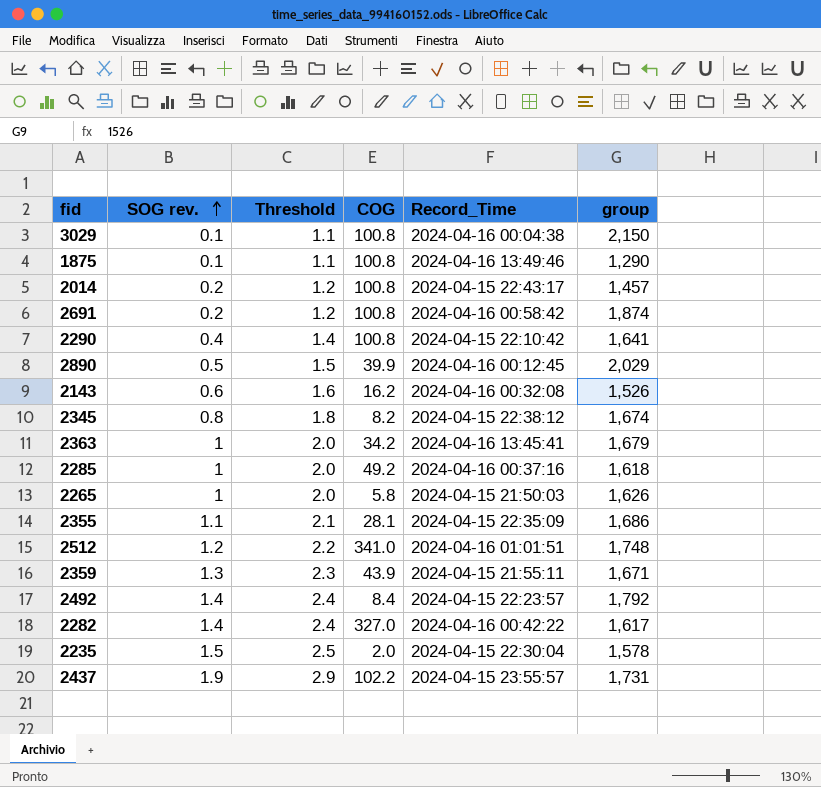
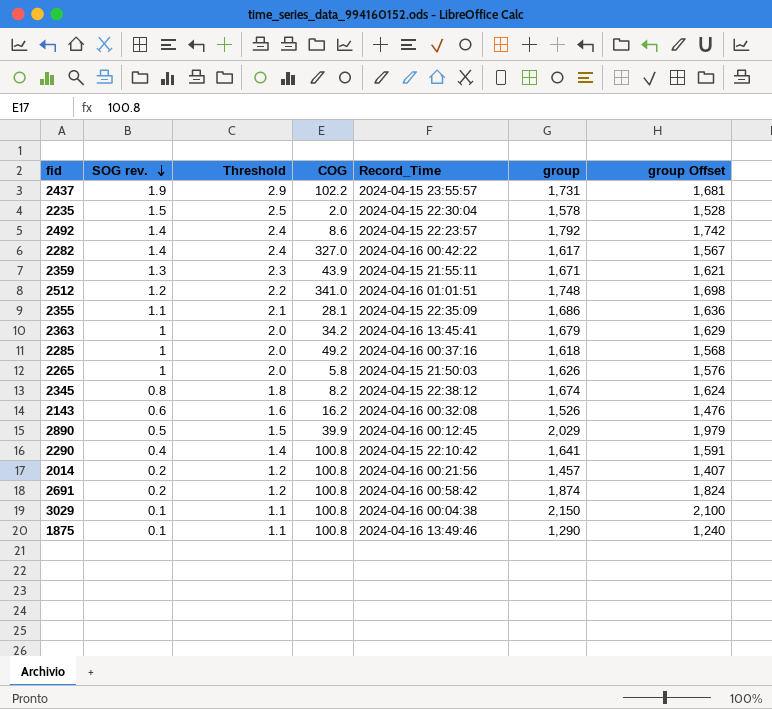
row order: SOG rev. ascending -> SOG rev. descending
column group Offset | formula: none -> [group] - 50
2492 | COG: 8.4 -> 8.6
2014 | Record_Time: 2024-04-15 22:43:17 -> 2024-04-16 00:21:56

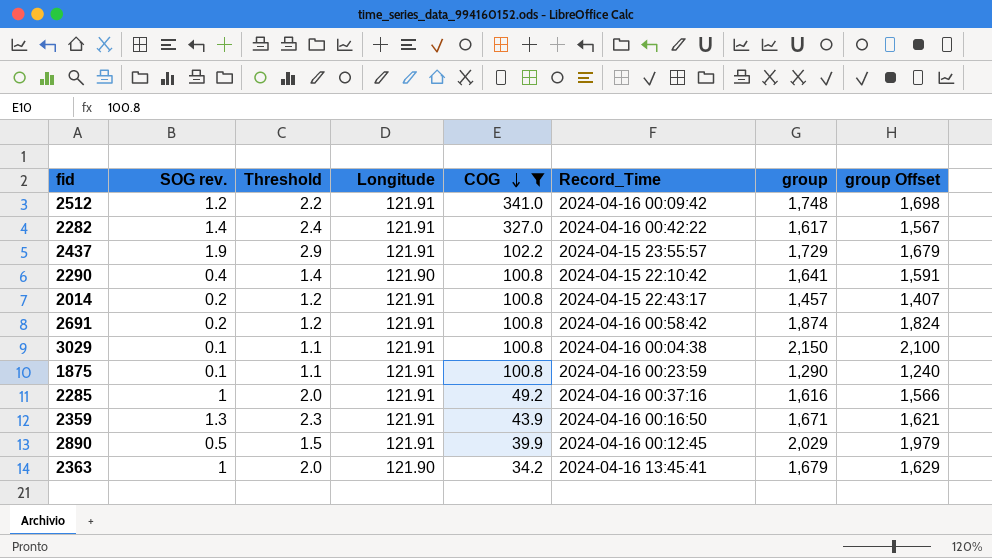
filter: none -> COG >= 34.2
row order: SOG rev. descending -> COG descending
column Longitude | position: none -> 4
2512 | Record_Time: 2024-04-16 01:01:51 -> 2024-04-16 00:09:42
2437 | group: 1,731 -> 1,729
2437 | group Offset: 1,681 -> 1,679
2014 | Record_Time: 2024-04-16 00:21:56 -> 2024-04-15 22:43:17
1875 | Record_Time: 2024-04-16 13:49:46 -> 2024-04-16 00:23:59
2285 | group: 1,618 -> 1,616
2285 | group Offset: 1,568 -> 1,566
2359 | Record_Time: 2024-04-15 21:55:11 -> 2024-04-16 00:16:50

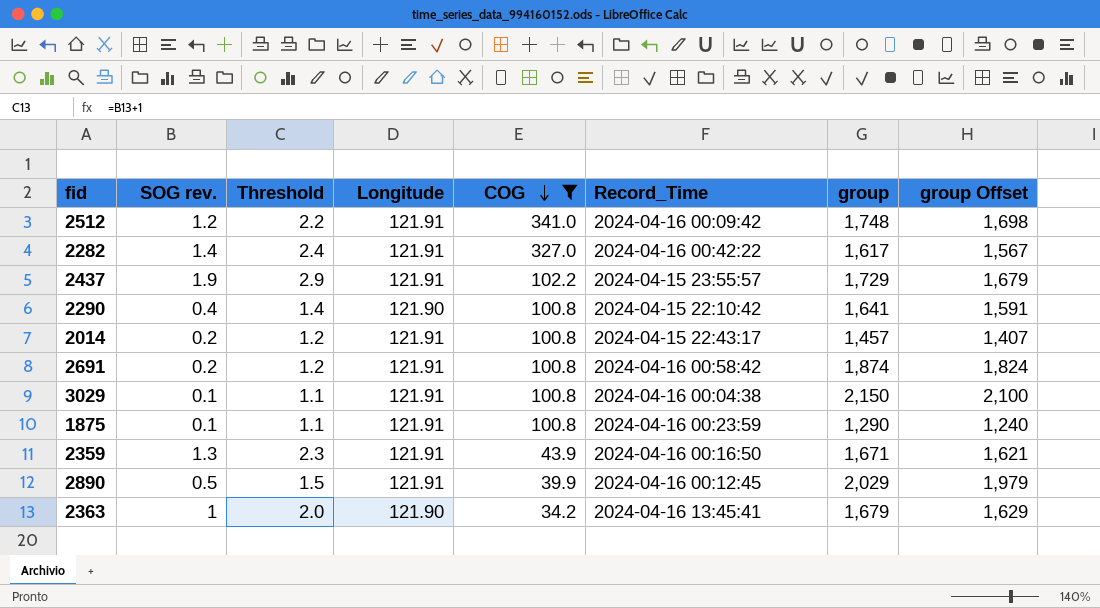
row 2285: 1 | 2.0 | 121.91 | 49.2 | 2024-04-16 00:37:16 | 1,616 | 1,566 -> none

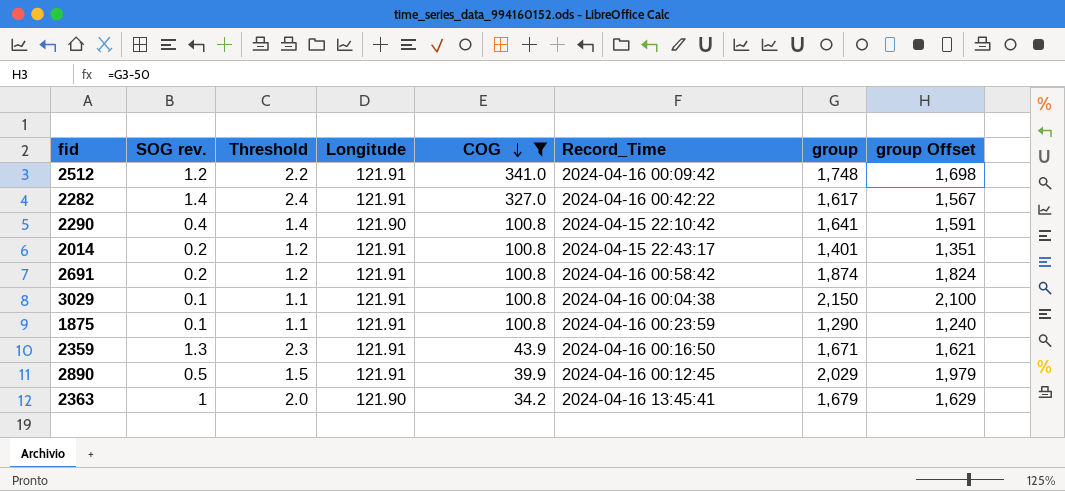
row 2437: 1.9 | 2.9 | 121.91 | 102.2 | 2024-04-15 23:55:57 | 1,729 | 1,679 -> none
2014 | group: 1,457 -> 1,401
2014 | group Offset: 1,407 -> 1,351

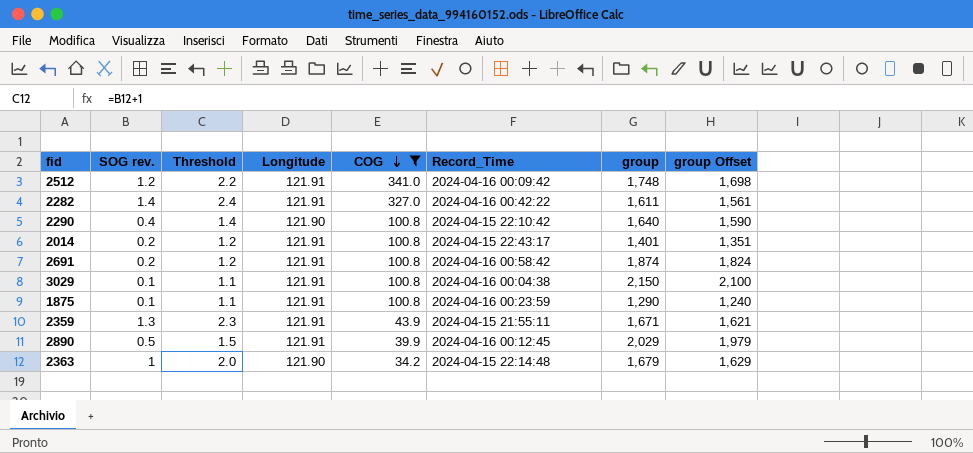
2282 | group: 1,617 -> 1,611
2282 | group Offset: 1,567 -> 1,561
2290 | group: 1,641 -> 1,640
2290 | group Offset: 1,591 -> 1,590
2359 | Record_Time: 2024-04-16 00:16:50 -> 2024-04-15 21:55:11
2363 | Record_Time: 2024-04-16 13:45:41 -> 2024-04-15 22:14:48

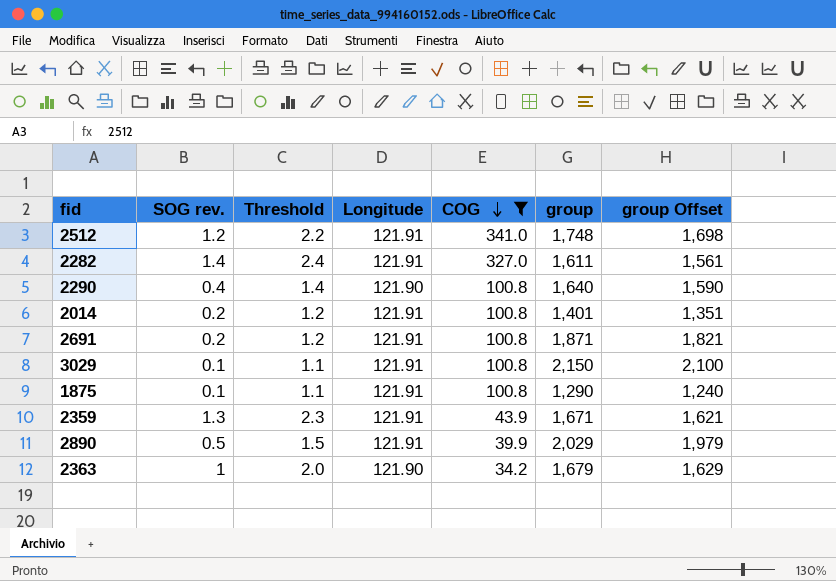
column Record_Time | position: 6 -> none
2691 | group: 1,874 -> 1,871
2691 | group Offset: 1,824 -> 1,821

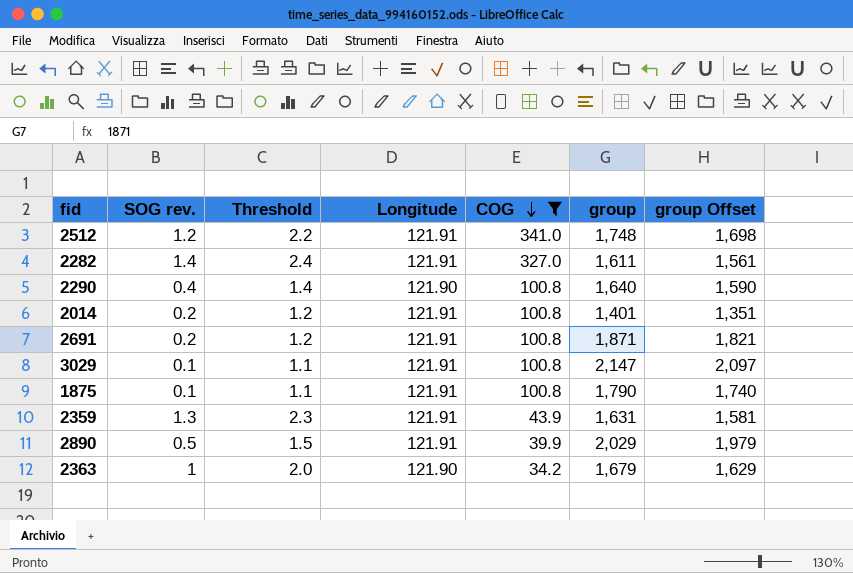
3029 | group: 2,150 -> 2,147
3029 | group Offset: 2,100 -> 2,097
1875 | group: 1,290 -> 1,790
1875 | group Offset: 1,240 -> 1,740
2359 | group: 1,671 -> 1,631
2359 | group Offset: 1,621 -> 1,581

